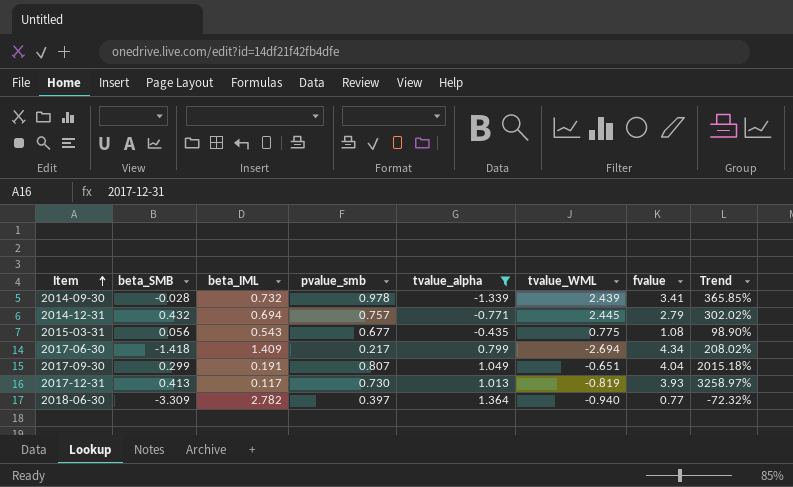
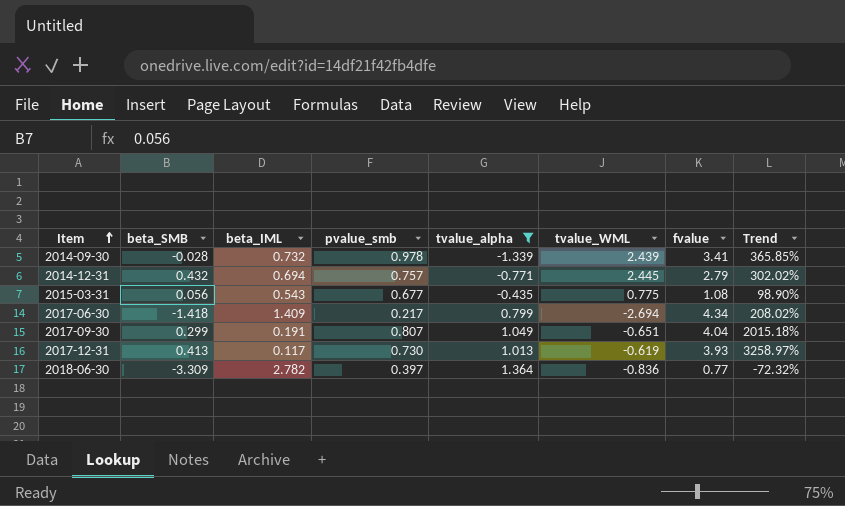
2017-12-31 | tvalue_WML: -0.819 -> -0.619
2018-06-30 | tvalue_WML: -0.940 -> -0.836

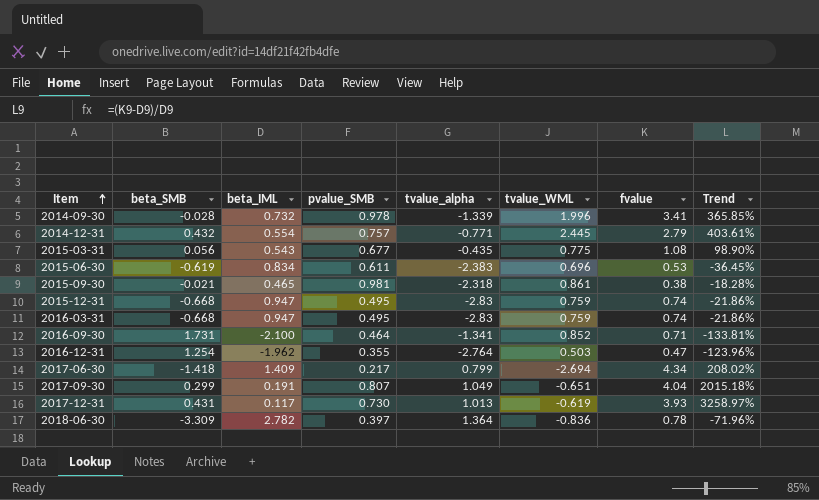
filter: tvalue_alpha >= -1.339 -> none
column name: pvalue_smb -> pvalue_SMB
2014-09-30 | tvalue_WML: 2.439 -> 1.996
2014-12-31 | beta_IML: 0.694 -> 0.554
2014-12-31 | Trend: 302.02% -> 403.61%
2017-12-31 | beta_SMB: 0.413 -> 0.431
2018-06-30 | fvalue: 0.77 -> 0.78
2018-06-30 | Trend: -72.32% -> -71.96%

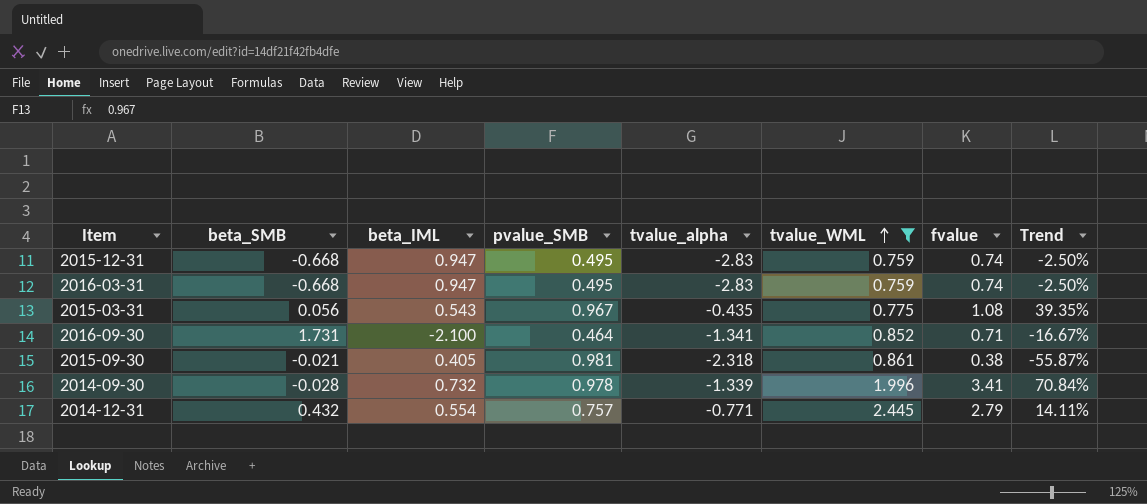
filter: none -> tvalue_WML >= 0.759
row order: Item ascending -> tvalue_WML ascending
column Trend | formula: ([fvalue] - [beta_IML]) / [beta_IML] -> ([fvalue] - [tvalue_WML]) / [tvalue_WML]
2015-03-31 | pvalue_SMB: 0.677 -> 0.967
2015-09-30 | beta_IML: 0.465 -> 0.405

